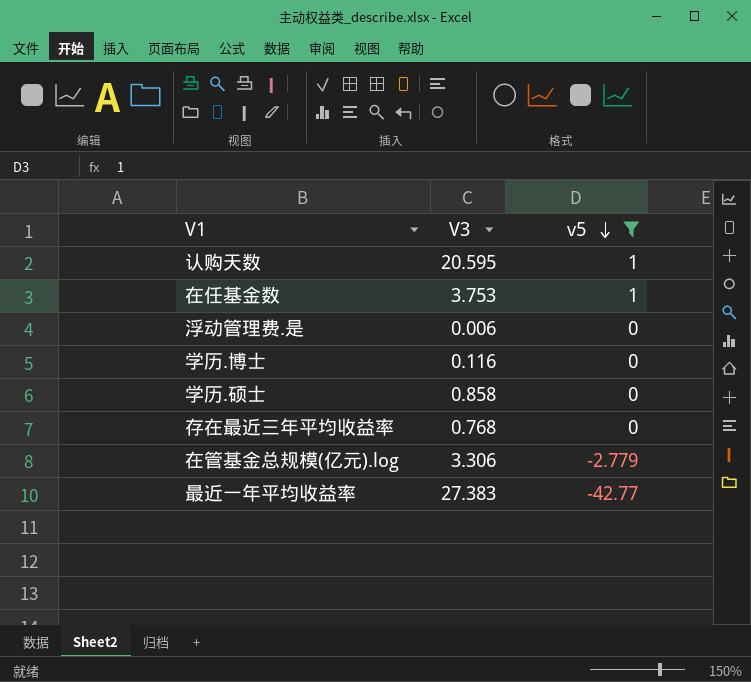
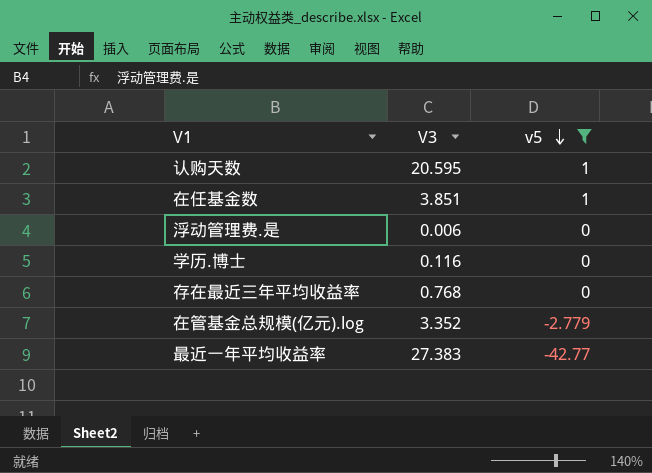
row 学历.硕士: 0.858 | 0 -> none
在任基金数 | V3: 3.753 -> 3.851
在管基金总规模(亿元).log | V3: 3.306 -> 3.352

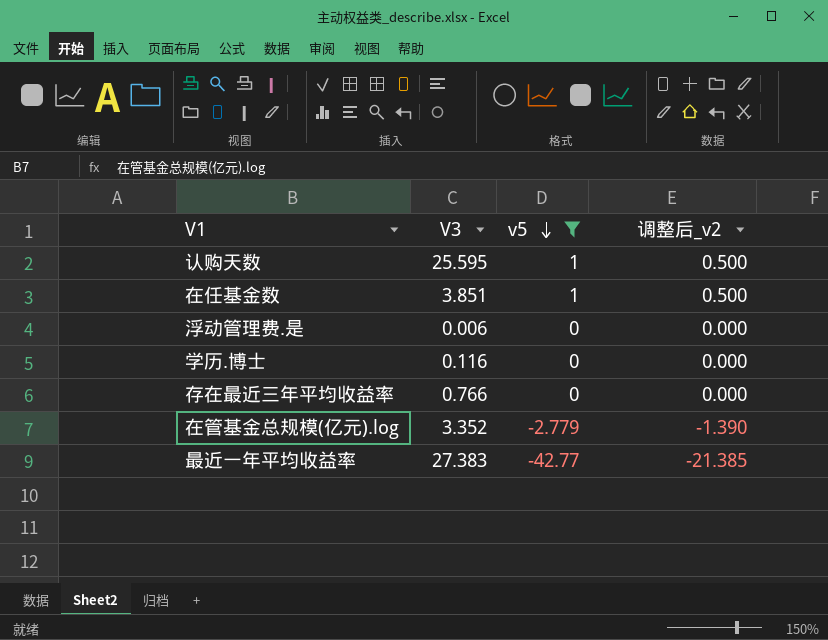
column 调整后_v2 | formula: none -> [v5] * 0.5
认购天数 | V3: 20.595 -> 25.595
存在最近三年平均收益率 | V3: 0.768 -> 0.766

